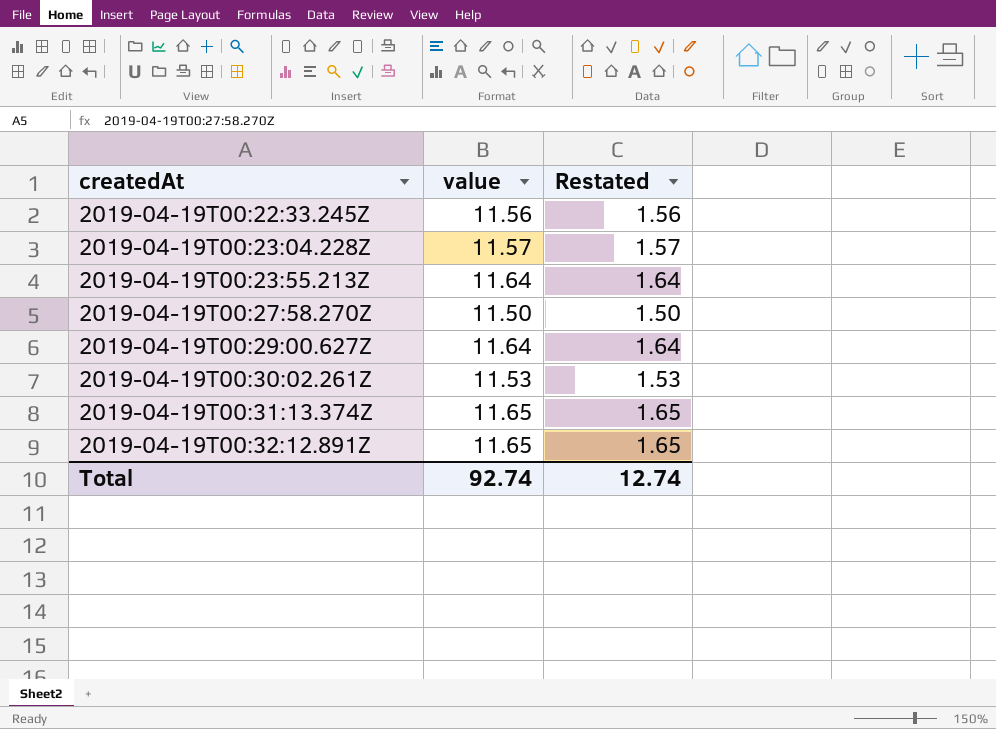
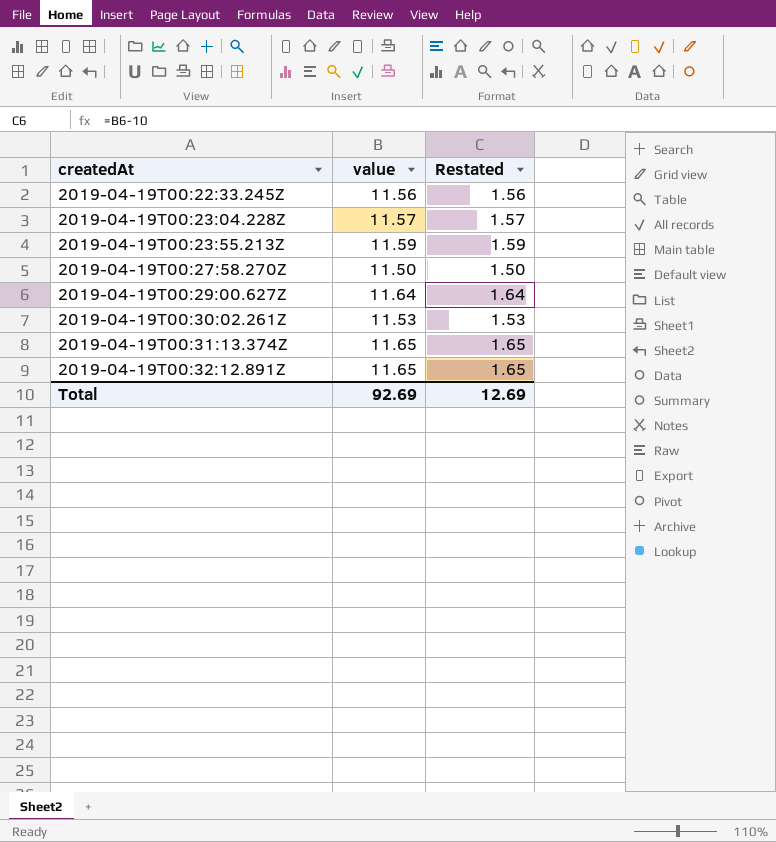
2019-04-19T00:23:55.213Z | value: 11.64 -> 11.59
2019-04-19T00:23:55.213Z | Restated: 1.64 -> 1.59
Total | value: 92.74 -> 92.69
Total | Restated: 12.74 -> 12.69

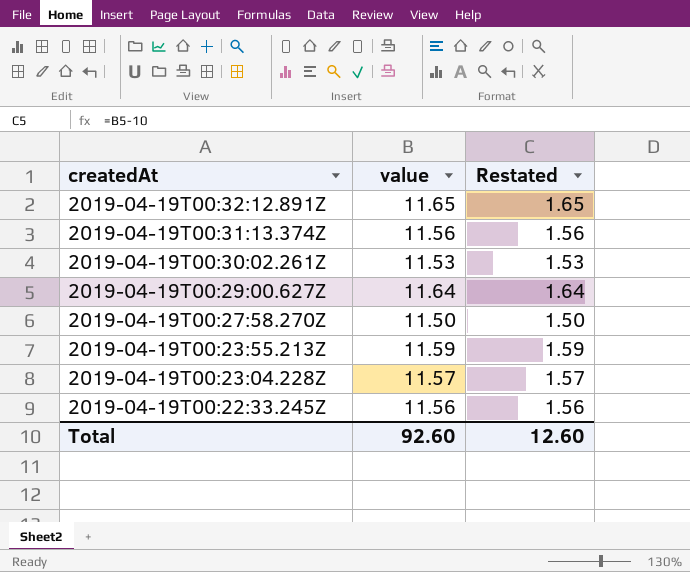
row order: createdAt ascending -> createdAt descending
2019-04-19T00:31:13.374Z | value: 11.65 -> 11.56
2019-04-19T00:31:13.374Z | Restated: 1.65 -> 1.56
Total | value: 92.69 -> 92.60
Total | Restated: 12.69 -> 12.60

